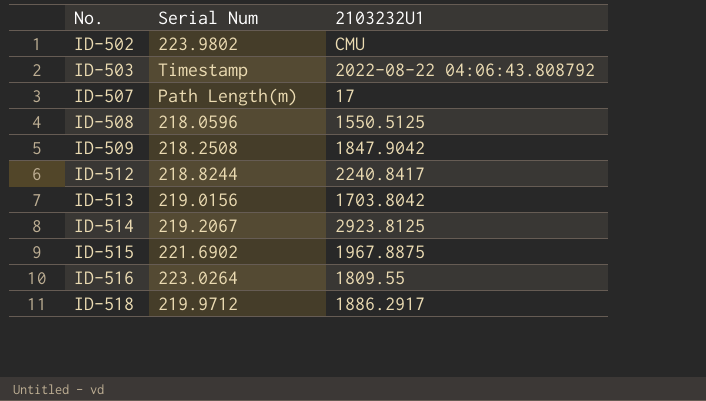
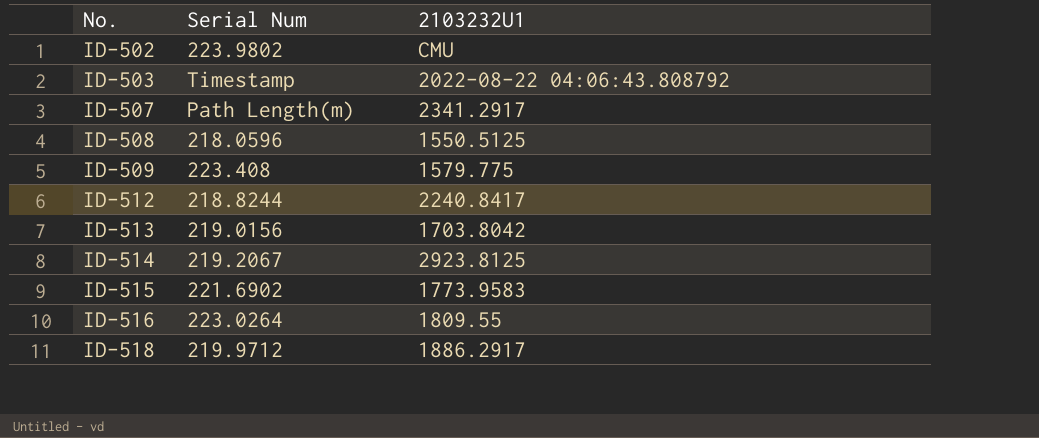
ID-507 | 2103232U1: 17 -> 2341.2917
ID-509 | Serial Num: 218.2508 -> 223.408
ID-509 | 2103232U1: 1847.9042 -> 1579.775
ID-515 | 2103232U1: 1967.8875 -> 1773.9583

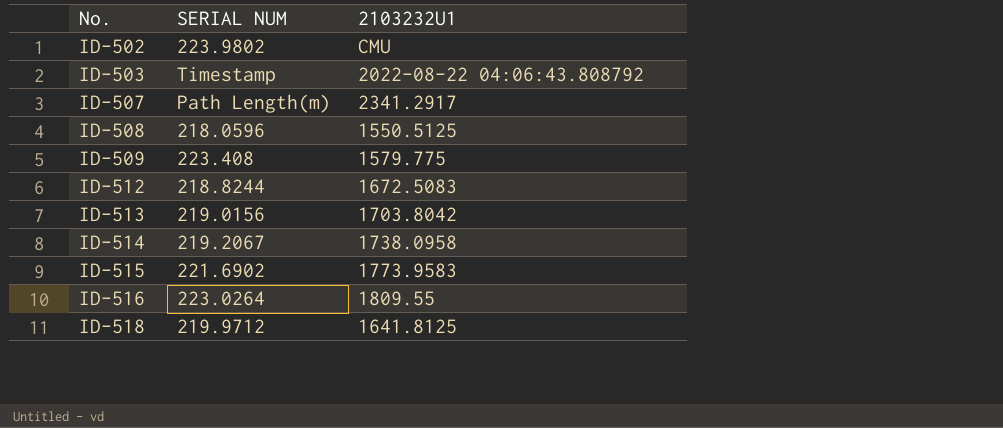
column name: Serial Num -> SERIAL NUM
ID-512 | 2103232U1: 2240.8417 -> 1672.5083
ID-514 | 2103232U1: 2923.8125 -> 1738.0958
ID-518 | 2103232U1: 1886.2917 -> 1641.8125

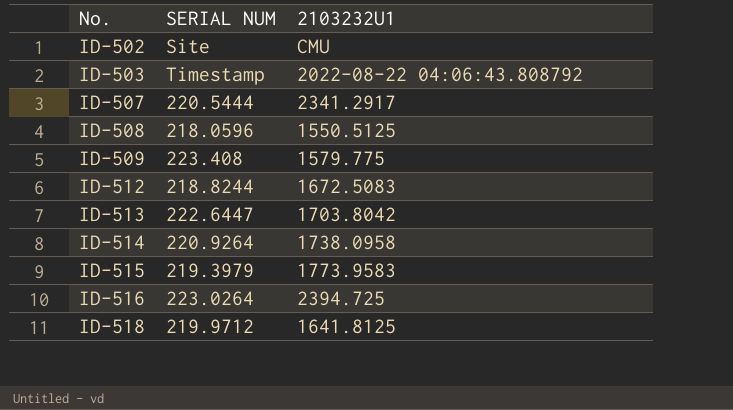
ID-502 | SERIAL NUM: 223.9802 -> Site
ID-507 | SERIAL NUM: Path Length(m) -> 220.5444
ID-513 | SERIAL NUM: 219.0156 -> 222.6447
ID-514 | SERIAL NUM: 219.2067 -> 220.9264
ID-515 | SERIAL NUM: 221.6902 -> 219.3979
ID-516 | 2103232U1: 1809.55 -> 2394.725

